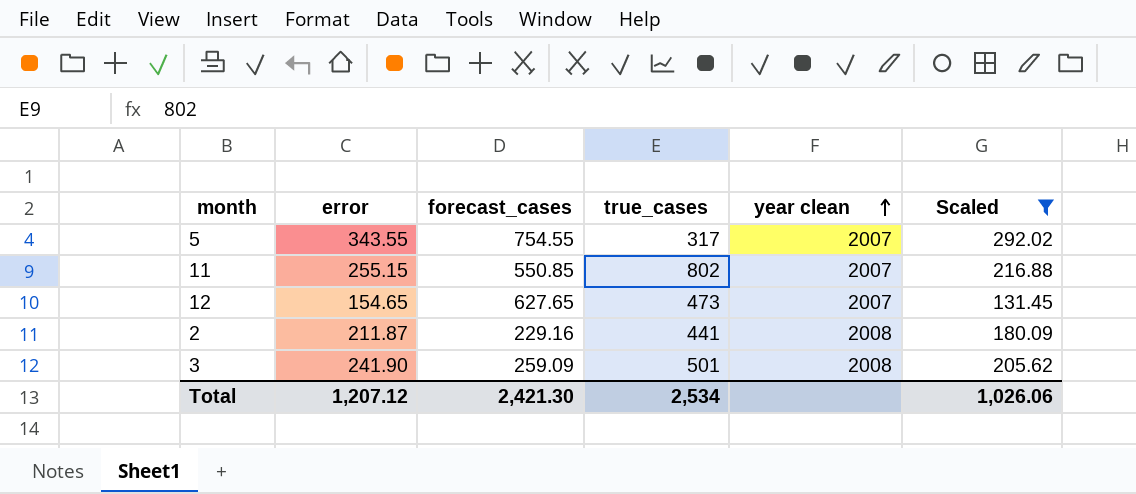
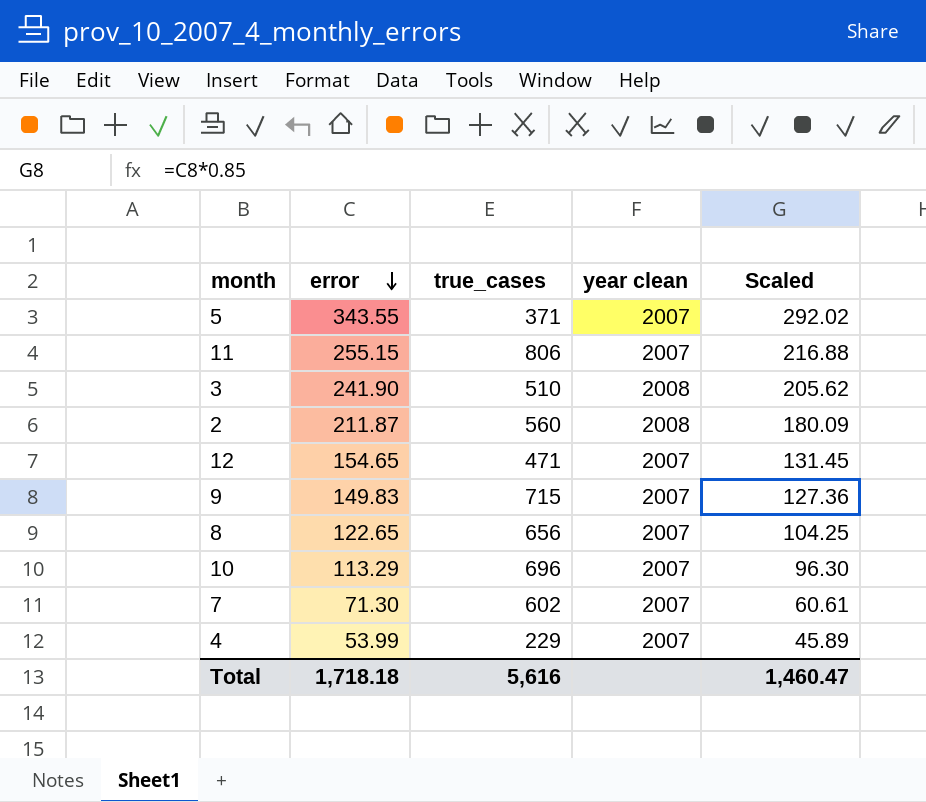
filter: Scaled >= 131.45 -> none
row order: year clean ascending -> error descending
column forecast_cases | position: 3 -> none
5 | true_cases: 317 -> 371
11 | true_cases: 802 -> 806
3 | true_cases: 501 -> 510
2 | true_cases: 441 -> 560
12 | true_cases: 473 -> 471
Total | error: 1,207.12 -> 1,718.18
Total | true_cases: 2,534 -> 5,616
Total | Scaled: 1,026.06 -> 1,460.47

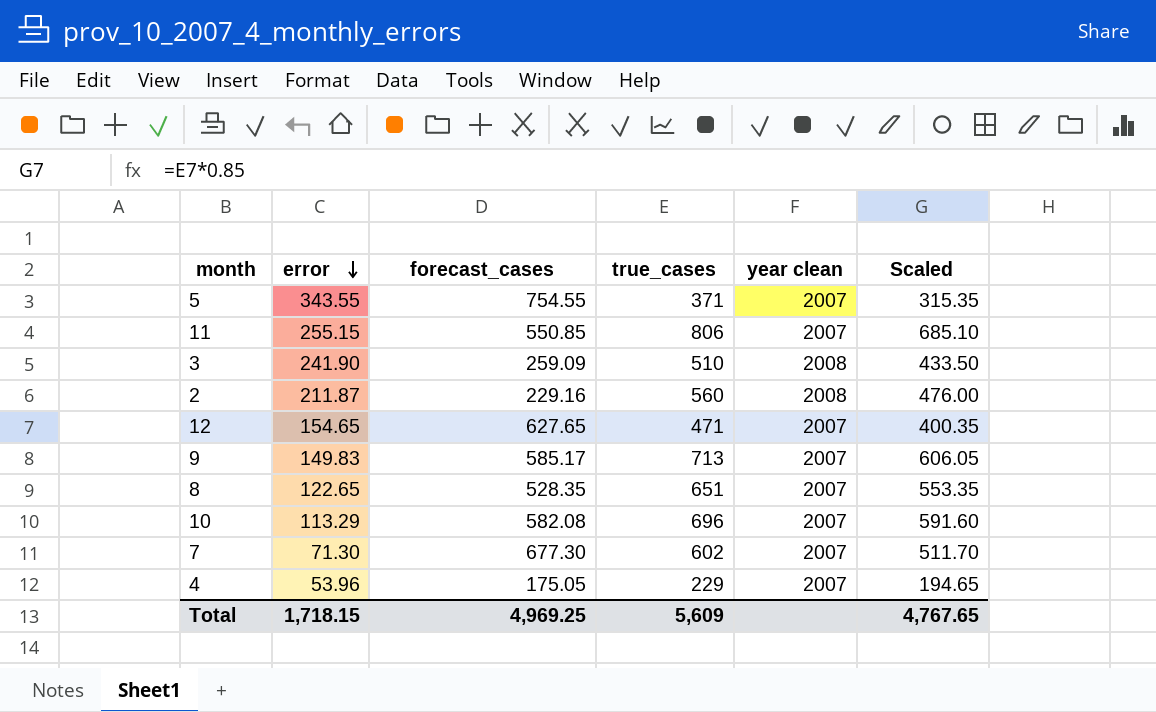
column forecast_cases | position: none -> 3
column Scaled | formula: [error] * 0.85 -> [true_cases] * 0.85
9 | true_cases: 715 -> 713
8 | true_cases: 656 -> 651
4 | error: 53.99 -> 53.96
Total | error: 1,718.18 -> 1,718.15
Total | true_cases: 5,616 -> 5,609
Total | Scaled: 1,460.47 -> 4,767.65

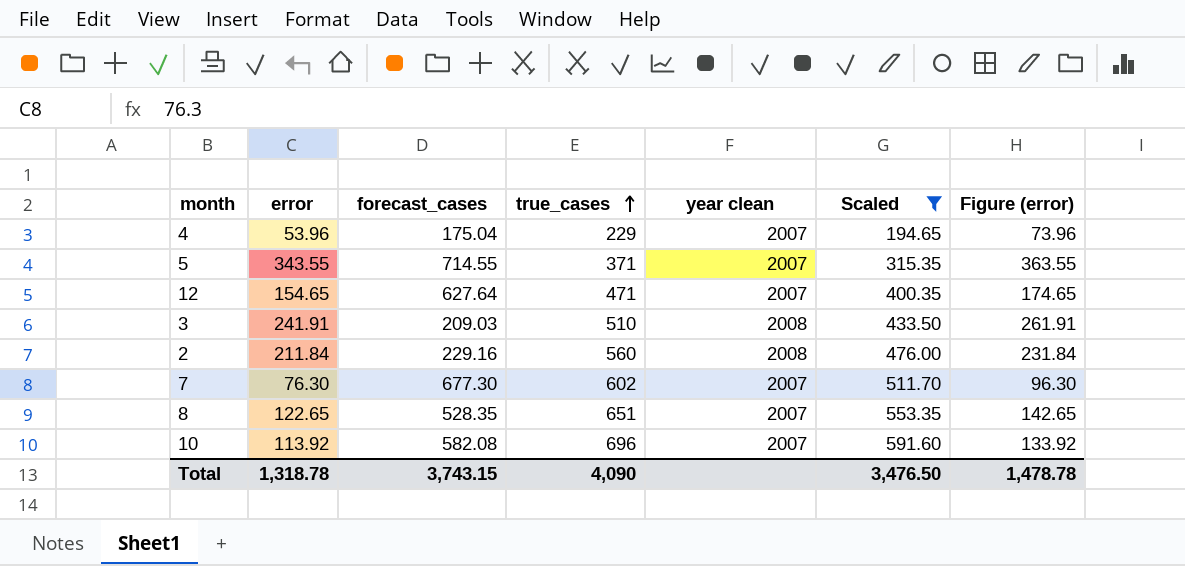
filter: none -> Scaled <= 591.60
row order: error descending -> true_cases ascending
column Figure (error) | formula: none -> [error] + 20
4 | forecast_cases: 175.05 -> 175.04
5 | forecast_cases: 754.55 -> 714.55
12 | forecast_cases: 627.65 -> 627.64
3 | error: 241.90 -> 241.91
3 | forecast_cases: 259.09 -> 209.03
2 | error: 211.87 -> 211.84
7 | error: 71.30 -> 76.30
10 | error: 113.29 -> 113.92
Total | error: 1,718.15 -> 1,318.78
Total | forecast_cases: 4,969.25 -> 3,743.15
Total | true_cases: 5,609 -> 4,090
Total | Scaled: 4,767.65 -> 3,476.50

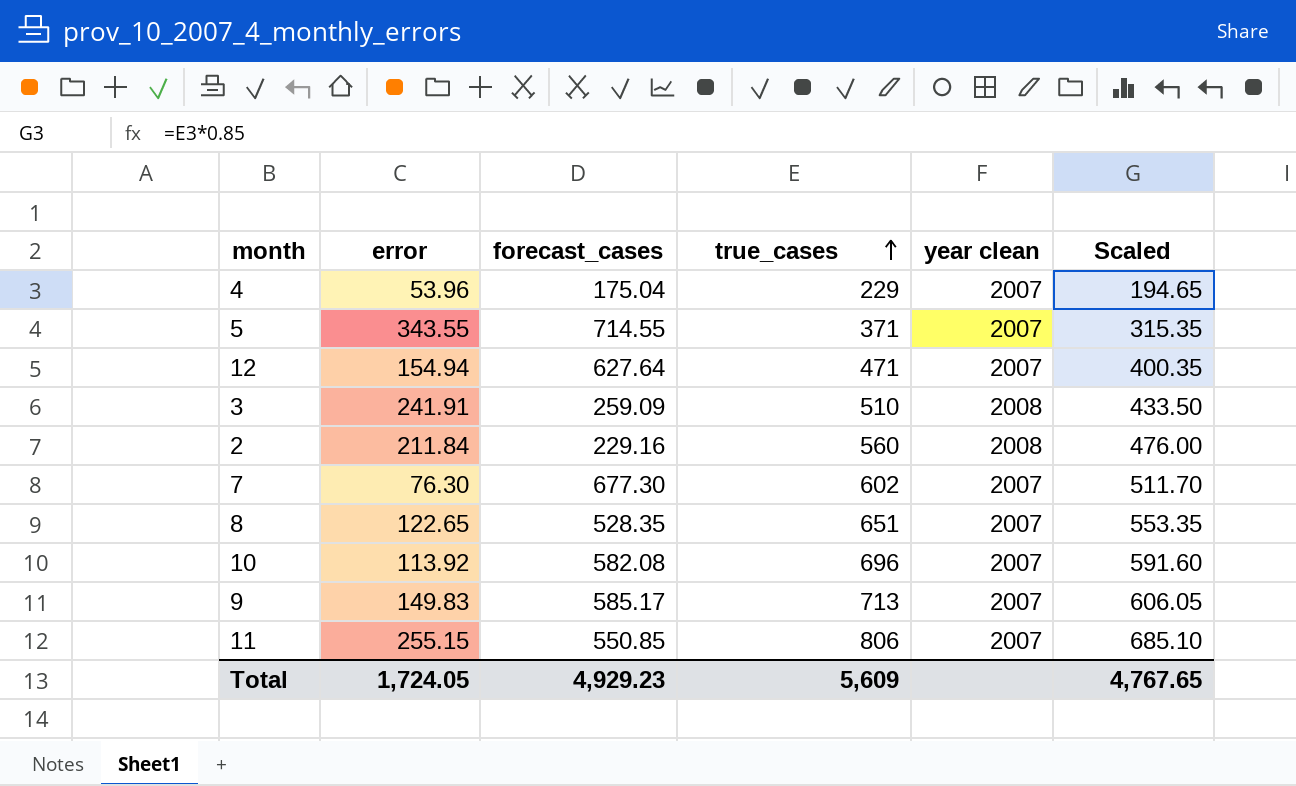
filter: Scaled <= 591.60 -> none
column Figure (error) | formula: [error] + 20 -> none
12 | error: 154.65 -> 154.94
3 | forecast_cases: 209.03 -> 259.09
Total | error: 1,318.78 -> 1,724.05
Total | forecast_cases: 3,743.15 -> 4,929.23
Total | true_cases: 4,090 -> 5,609
Total | Scaled: 3,476.50 -> 4,767.65

